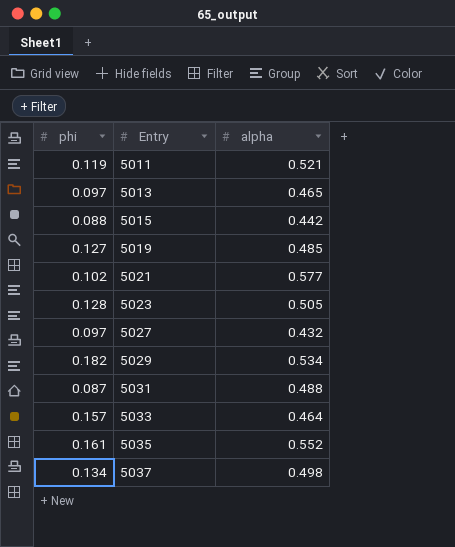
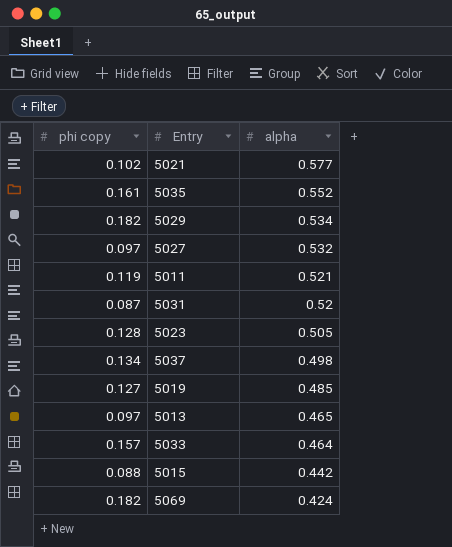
row order: Entry ascending -> alpha descending
column name: phi -> phi copy
5027 | alpha: 0.432 -> 0.532
5031 | alpha: 0.488 -> 0.52
row 5069: none -> 0.182 | 0.424

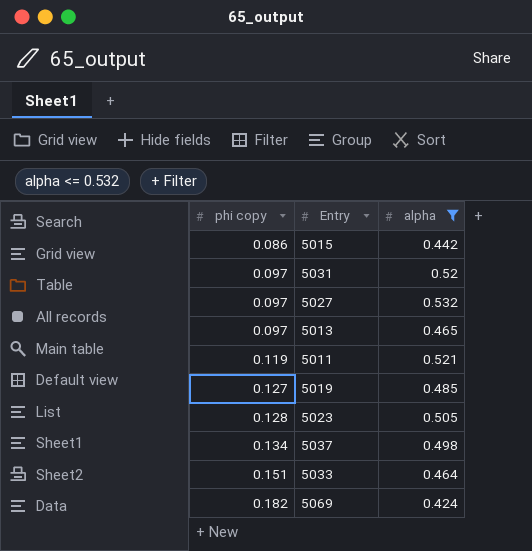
filter: none -> alpha <= 0.532
row order: alpha descending -> phi copy ascending
5015 | phi copy: 0.088 -> 0.086
5031 | phi copy: 0.087 -> 0.097
5033 | phi copy: 0.157 -> 0.151

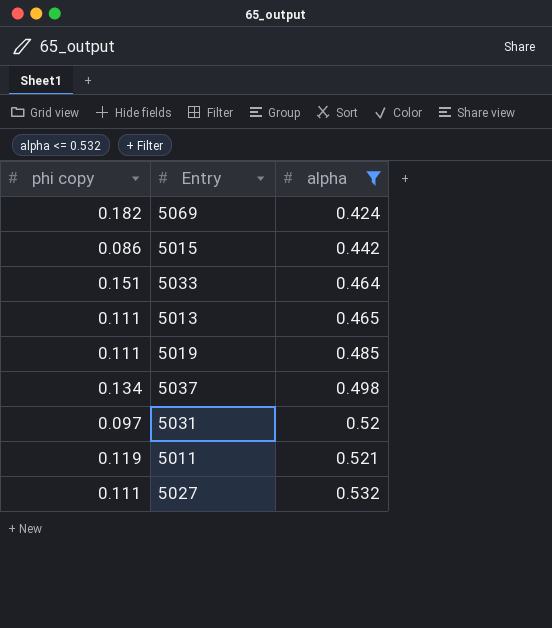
row order: phi copy ascending -> alpha ascending
row 5023: 0.128 | 0.505 -> none
5013 | phi copy: 0.097 -> 0.111
5019 | phi copy: 0.127 -> 0.111
5027 | phi copy: 0.097 -> 0.111

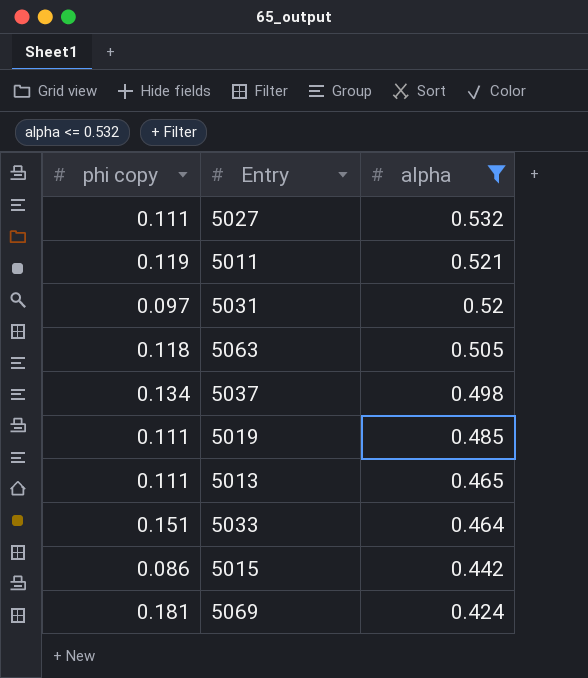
row order: alpha ascending -> alpha descending
row 5063: none -> 0.118 | 0.505
5069 | phi copy: 0.182 -> 0.181

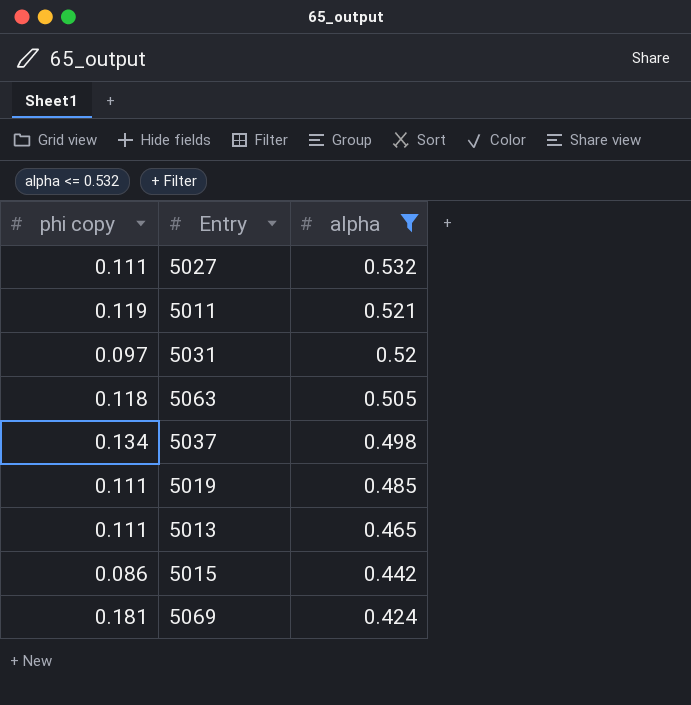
row 5033: 0.151 | 0.464 -> none

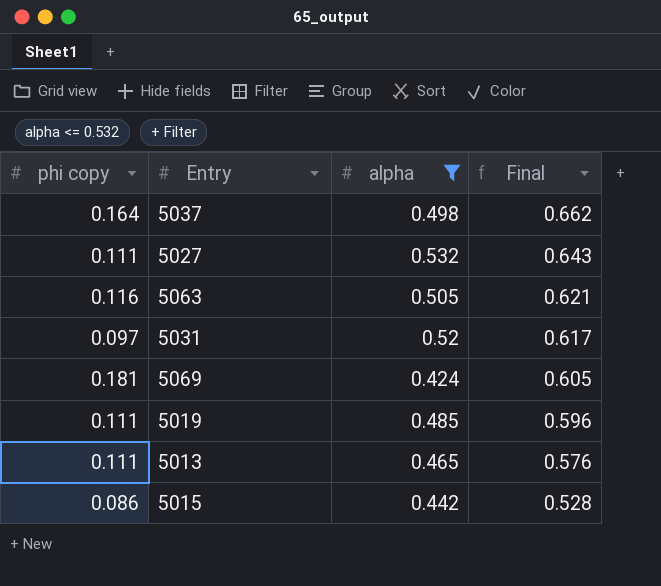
row order: alpha descending -> Final descending
column Final | formula: none -> [phi copy] + [alpha]
row 5011: 0.119 | 0.521 -> none
5037 | phi copy: 0.134 -> 0.164
5063 | phi copy: 0.118 -> 0.116

